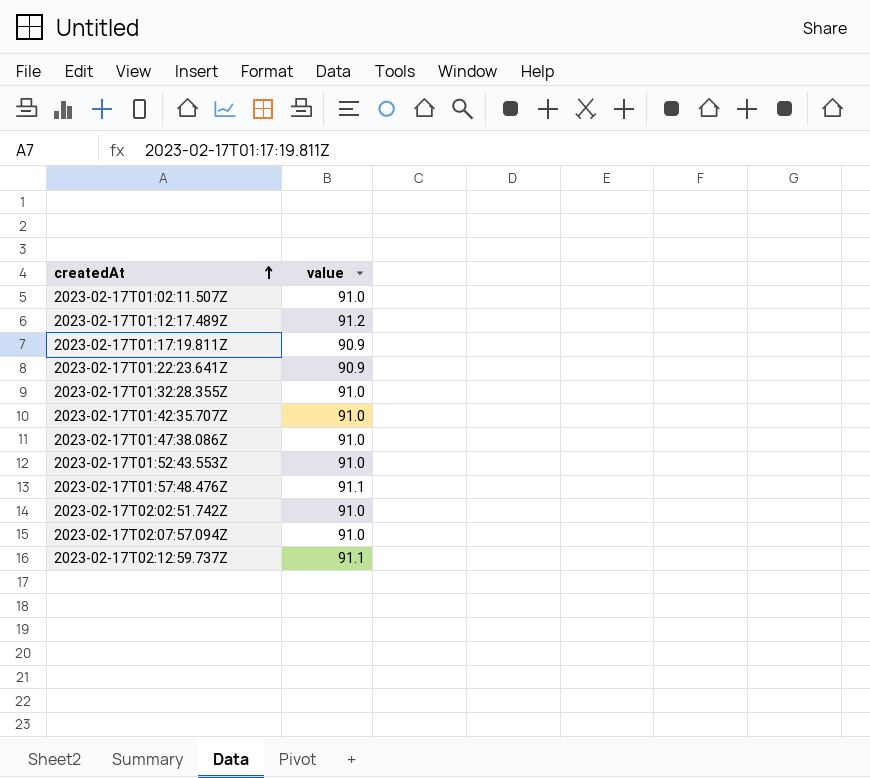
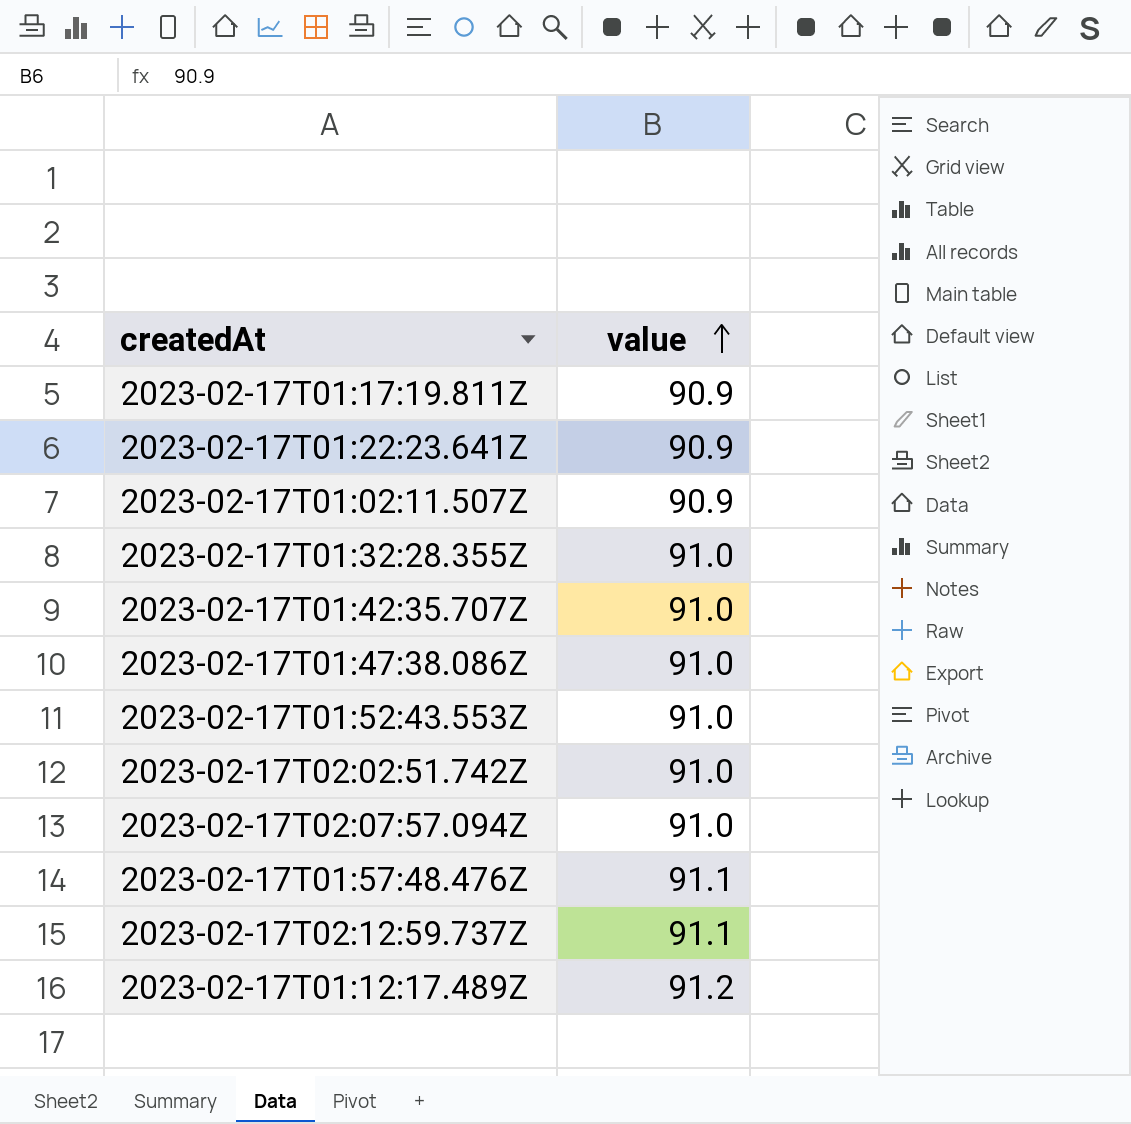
row order: createdAt ascending -> value ascending
2023-02-17T01:02:11.507Z | value: 91.0 -> 90.9

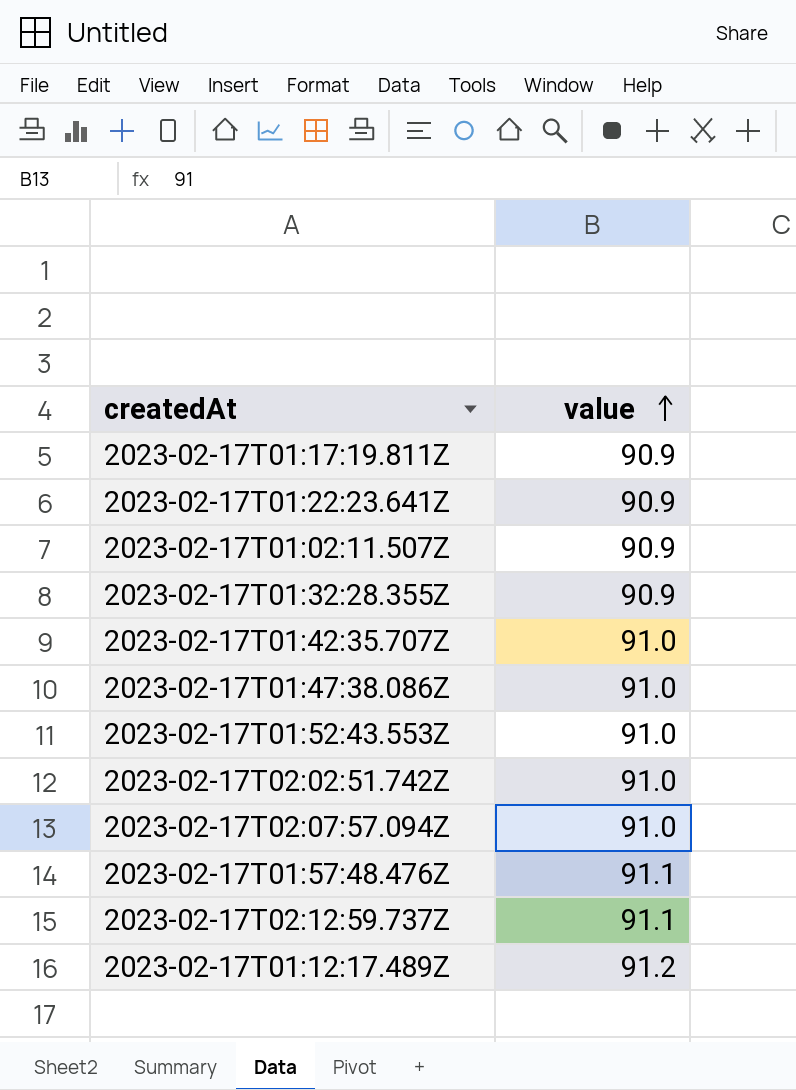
2023-02-17T01:32:28.355Z | value: 91.0 -> 90.9

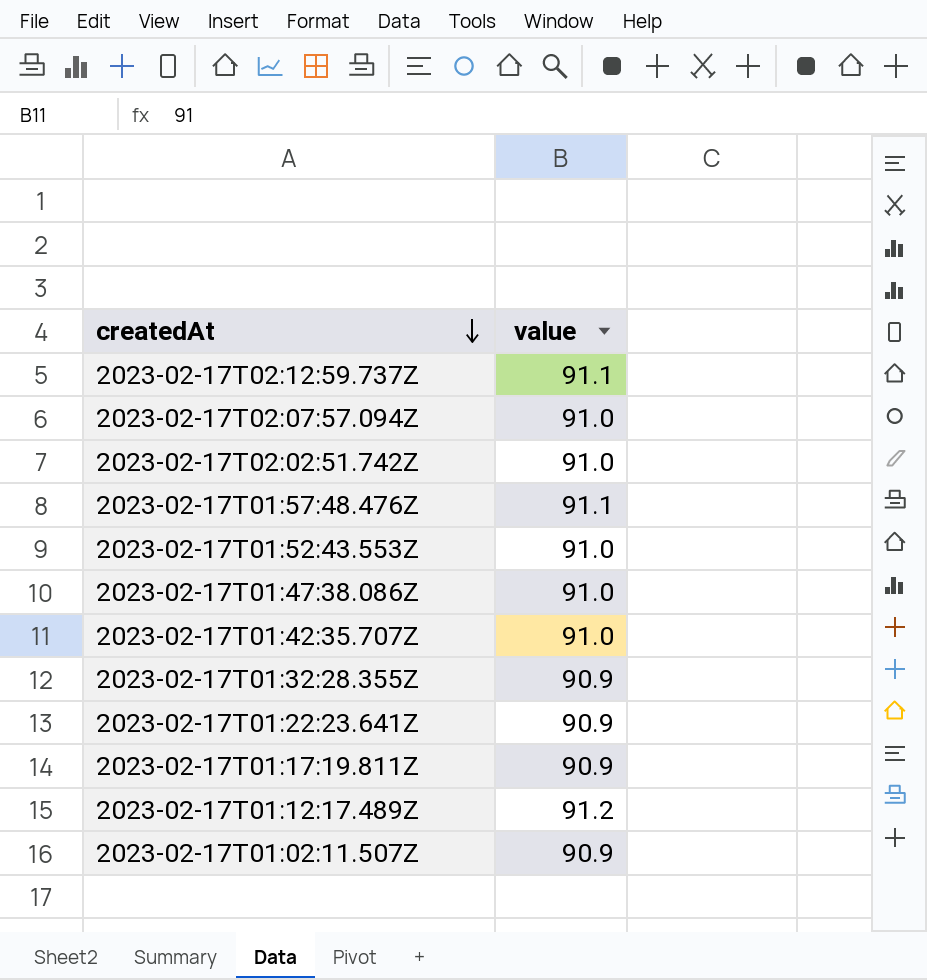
row order: value ascending -> createdAt descending

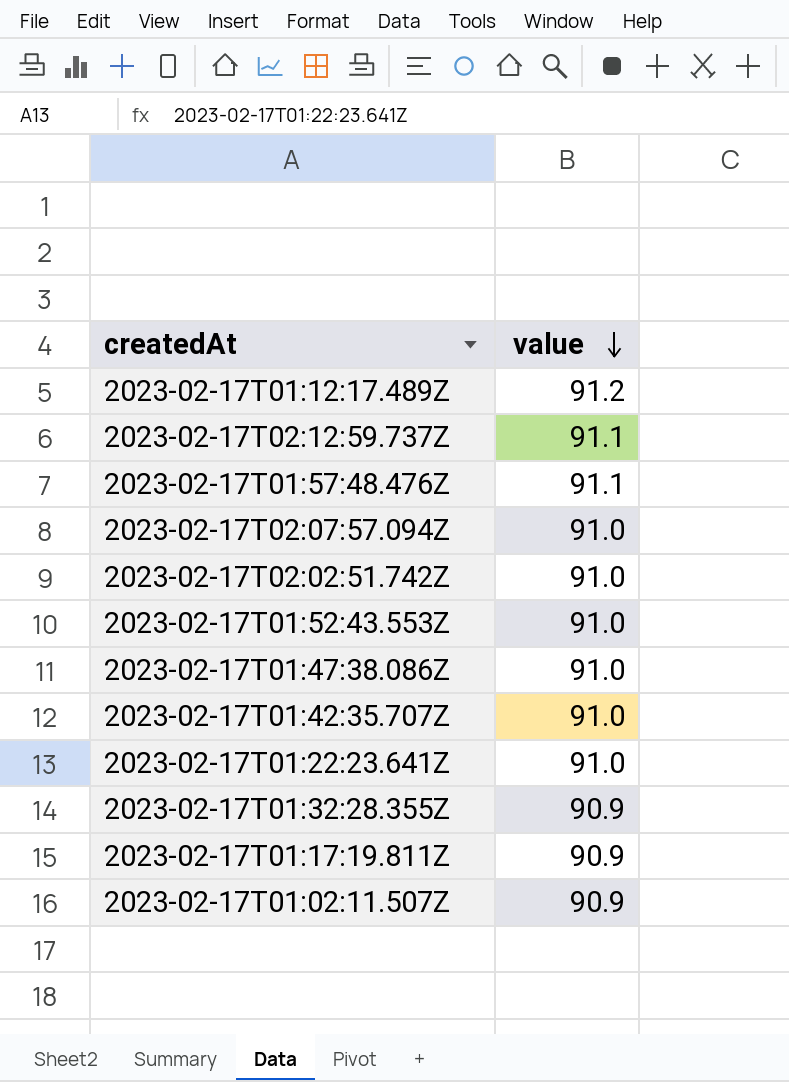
row order: createdAt descending -> value descending
2023-02-17T01:22:23.641Z | value: 90.9 -> 91.0

